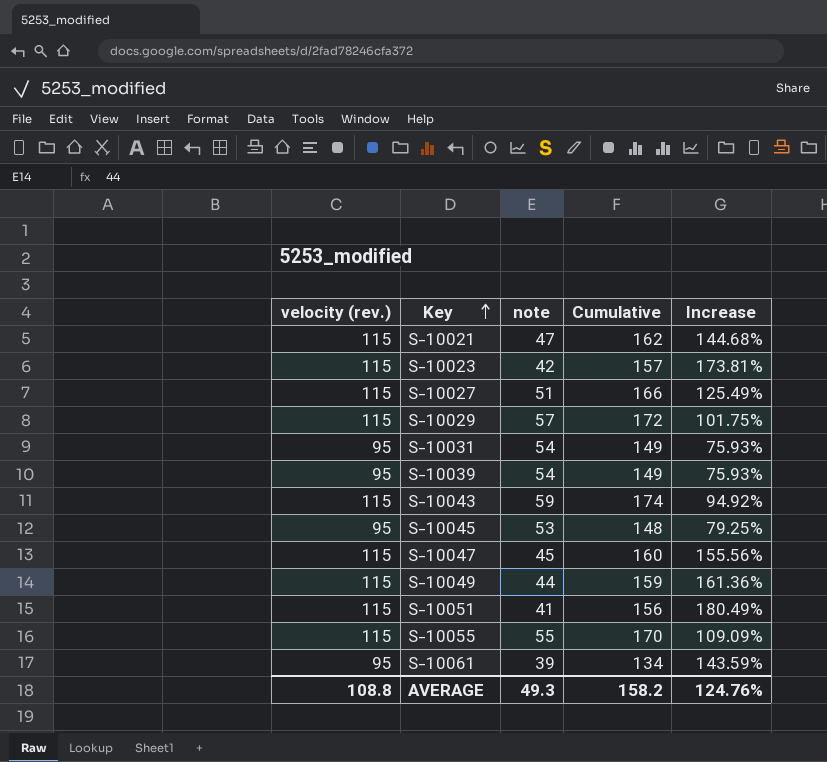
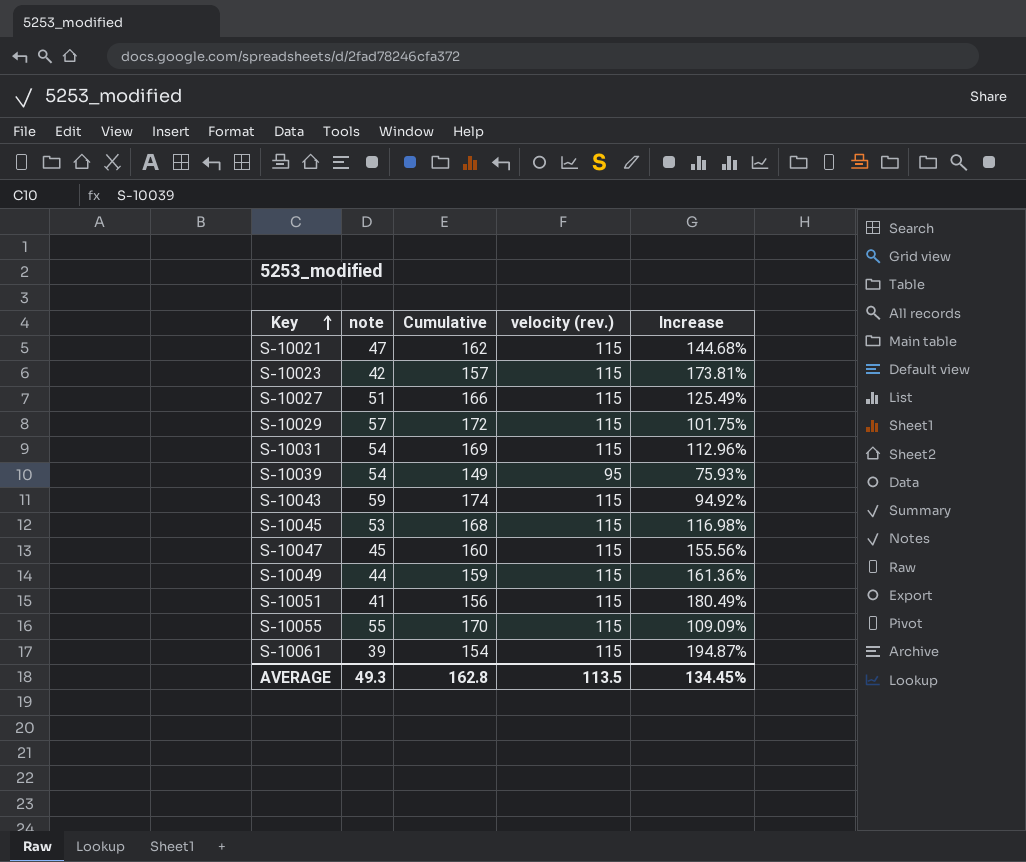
column velocity (rev.) | position: 1 -> 4
S-10031 | Cumulative: 149 -> 169
S-10031 | velocity (rev.): 95 -> 115
S-10031 | Increase: 75.93% -> 112.96%
S-10045 | Cumulative: 148 -> 168
S-10045 | velocity (rev.): 95 -> 115
S-10045 | Increase: 79.25% -> 116.98%
S-10061 | Cumulative: 134 -> 154
S-10061 | velocity (rev.): 95 -> 115
S-10061 | Increase: 143.59% -> 194.87%
AVERAGE | Cumulative: 158.2 -> 162.8
AVERAGE | velocity (rev.): 108.8 -> 113.5
AVERAGE | Increase: 124.76% -> 134.45%

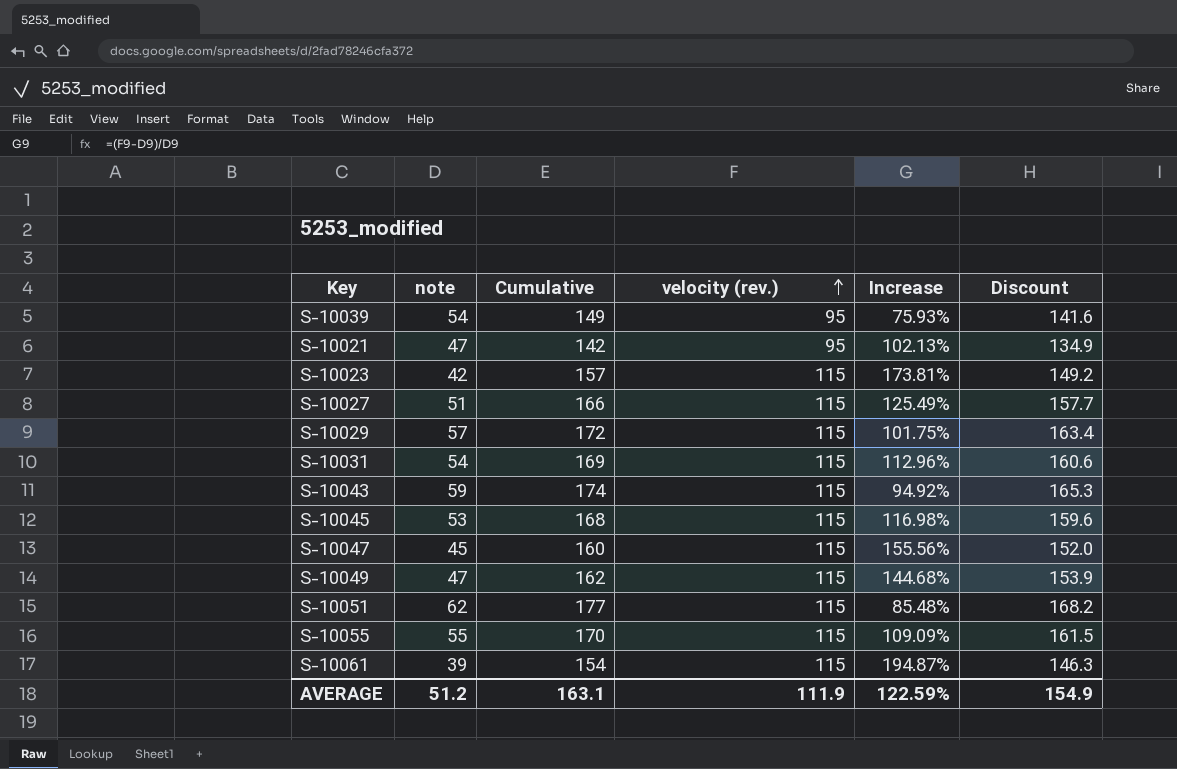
row order: Key ascending -> velocity (rev.) ascending
column Discount | formula: none -> [Cumulative] * 0.95
S-10021 | Cumulative: 162 -> 142
S-10021 | velocity (rev.): 115 -> 95
S-10021 | Increase: 144.68% -> 102.13%
S-10049 | note: 44 -> 47
S-10049 | Cumulative: 159 -> 162
S-10049 | Increase: 161.36% -> 144.68%
S-10051 | note: 41 -> 62
S-10051 | Cumulative: 156 -> 177
S-10051 | Increase: 180.49% -> 85.48%
AVERAGE | note: 49.3 -> 51.2
AVERAGE | Cumulative: 162.8 -> 163.1
AVERAGE | velocity (rev.): 113.5 -> 111.9
AVERAGE | Increase: 134.45% -> 122.59%

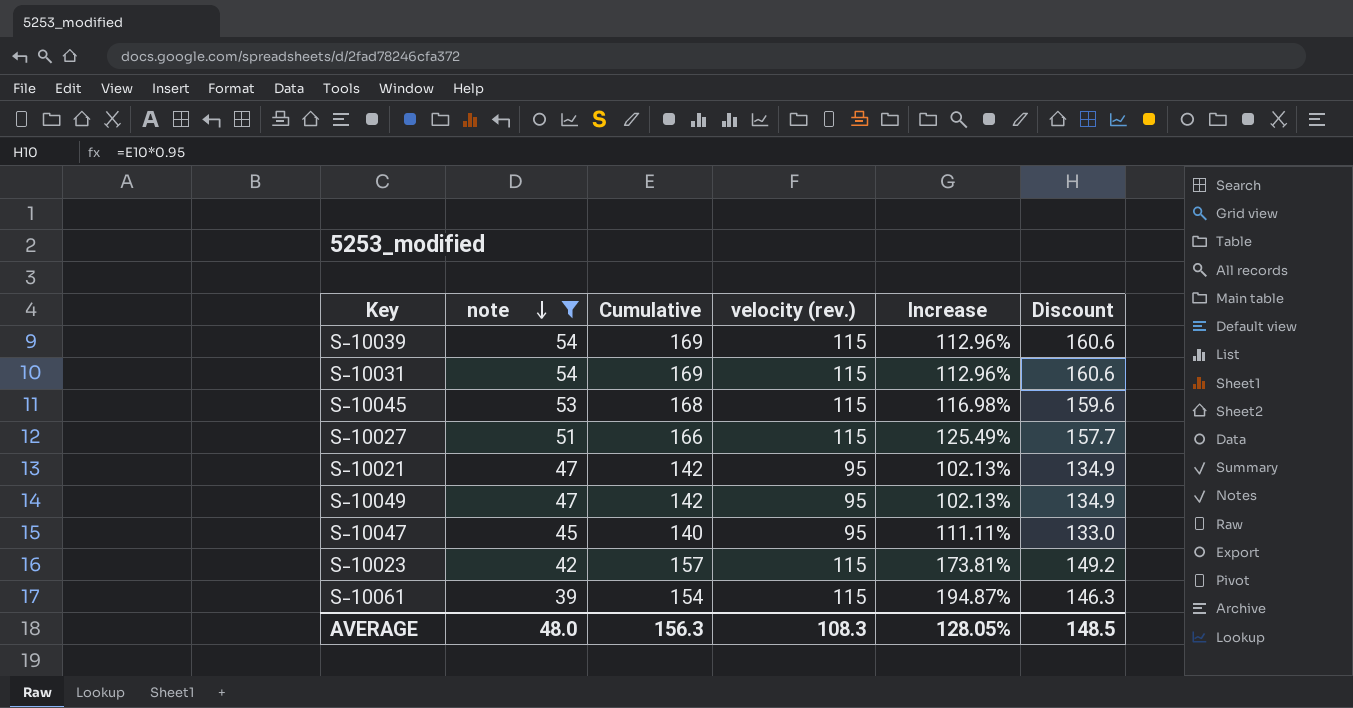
filter: none -> note <= 54
row order: velocity (rev.) ascending -> note descending
S-10039 | Cumulative: 149 -> 169
S-10039 | velocity (rev.): 95 -> 115
S-10039 | Increase: 75.93% -> 112.96%
S-10039 | Discount: 141.6 -> 160.6
S-10049 | Cumulative: 162 -> 142
S-10049 | velocity (rev.): 115 -> 95
S-10049 | Increase: 144.68% -> 102.13%
S-10049 | Discount: 153.9 -> 134.9
S-10047 | Cumulative: 160 -> 140
S-10047 | velocity (rev.): 115 -> 95
S-10047 | Increase: 155.56% -> 111.11%
S-10047 | Discount: 152.0 -> 133.0
AVERAGE | note: 51.2 -> 48.0
AVERAGE | Cumulative: 163.1 -> 156.3
AVERAGE | velocity (rev.): 111.9 -> 108.3
AVERAGE | Increase: 122.59% -> 128.05%
AVERAGE | Discount: 154.9 -> 148.5

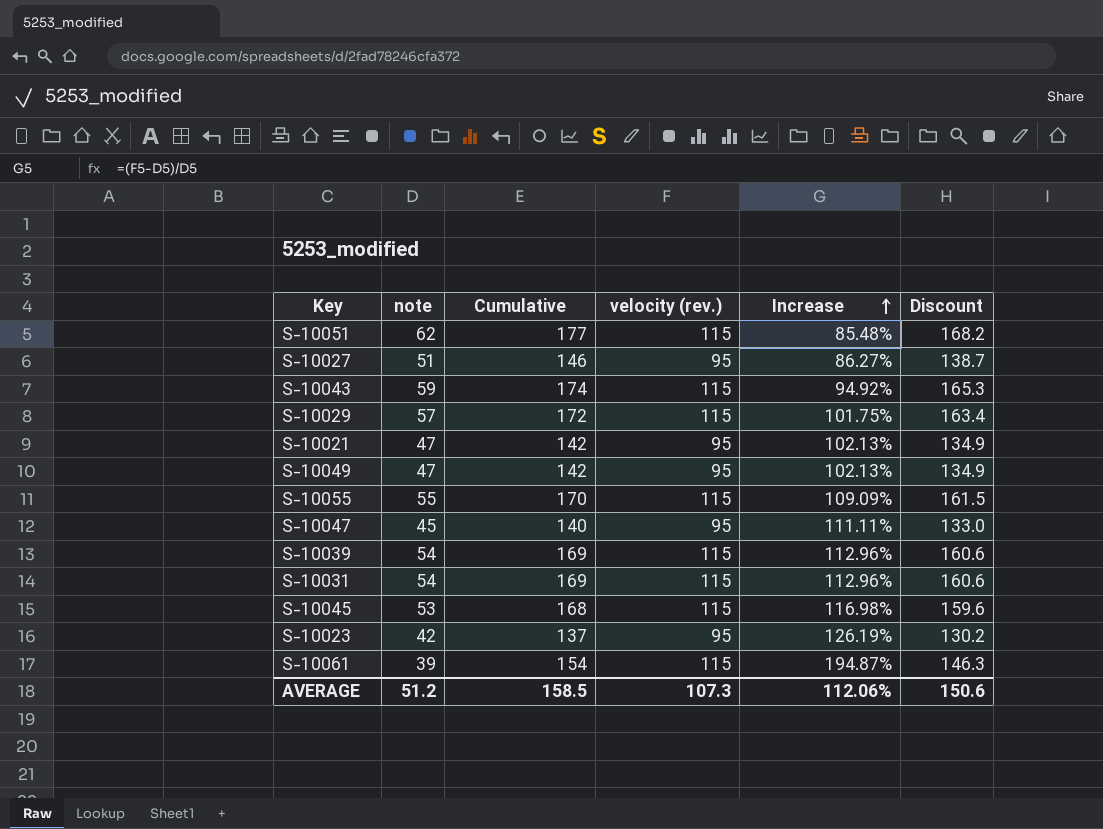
filter: note <= 54 -> none
row order: note descending -> Increase ascending
S-10027 | Cumulative: 166 -> 146
S-10027 | velocity (rev.): 115 -> 95
S-10027 | Increase: 125.49% -> 86.27%
S-10027 | Discount: 157.7 -> 138.7
S-10023 | Cumulative: 157 -> 137
S-10023 | velocity (rev.): 115 -> 95
S-10023 | Increase: 173.81% -> 126.19%
S-10023 | Discount: 149.2 -> 130.2
AVERAGE | note: 48.0 -> 51.2
AVERAGE | Cumulative: 156.3 -> 158.5
AVERAGE | velocity (rev.): 108.3 -> 107.3
AVERAGE | Increase: 128.05% -> 112.06%
AVERAGE | Discount: 148.5 -> 150.6

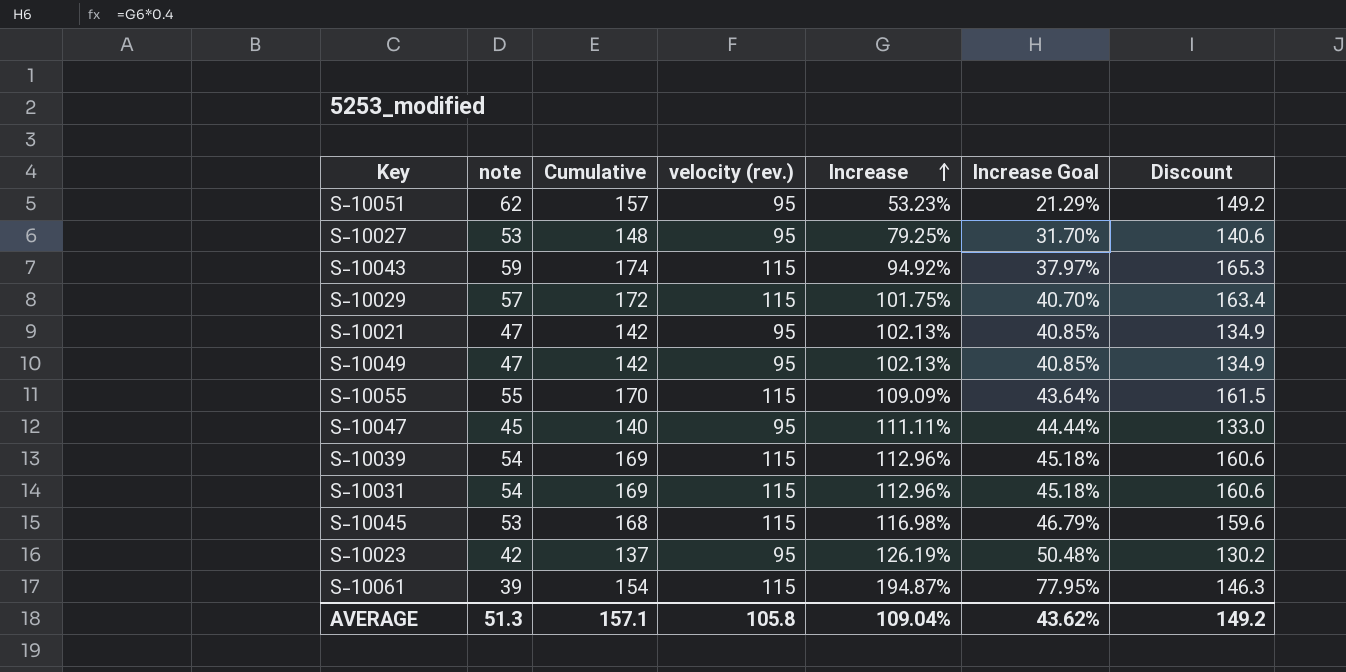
column Increase Goal | formula: none -> [Increase] * 0.4
S-10051 | Cumulative: 177 -> 157
S-10051 | velocity (rev.): 115 -> 95
S-10051 | Increase: 85.48% -> 53.23%
S-10051 | Discount: 168.2 -> 149.2
S-10027 | note: 51 -> 53
S-10027 | Cumulative: 146 -> 148
S-10027 | Increase: 86.27% -> 79.25%
S-10027 | Discount: 138.7 -> 140.6
AVERAGE | note: 51.2 -> 51.3
AVERAGE | Cumulative: 158.5 -> 157.1
AVERAGE | velocity (rev.): 107.3 -> 105.8
AVERAGE | Increase: 112.06% -> 109.04%
AVERAGE | Discount: 150.6 -> 149.2

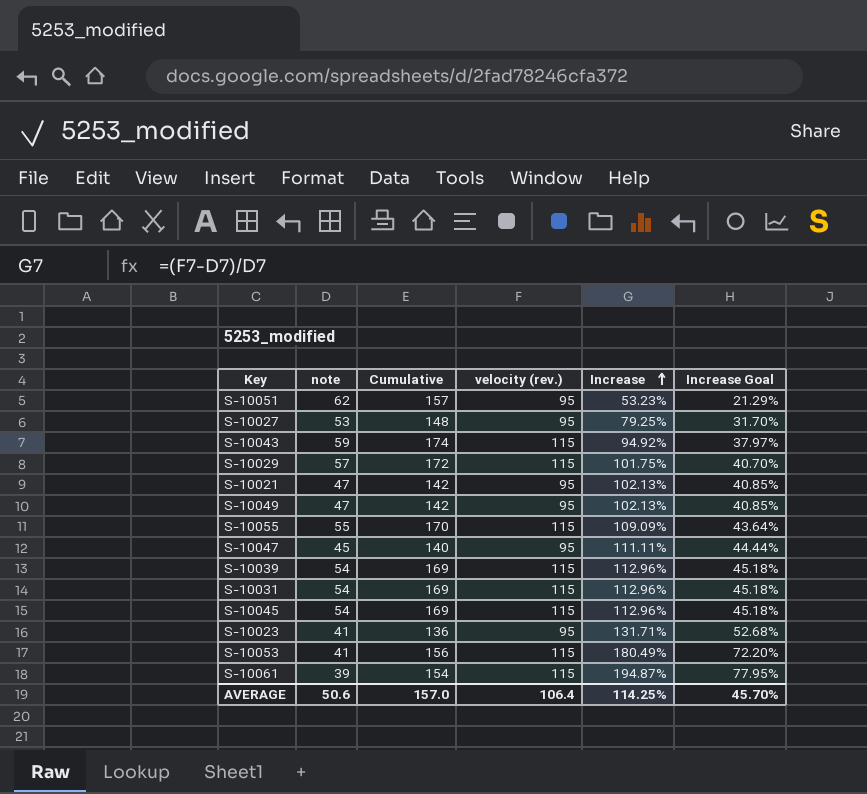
column Discount | formula: [Cumulative] * 0.95 -> none
S-10045 | note: 53 -> 54
S-10045 | Cumulative: 168 -> 169
S-10045 | Increase: 116.98% -> 112.96%
S-10045 | Increase Goal: 46.79% -> 45.18%
S-10023 | note: 42 -> 41
S-10023 | Cumulative: 137 -> 136
S-10023 | Increase: 126.19% -> 131.71%
S-10023 | Increase Goal: 50.48% -> 52.68%
row S-10053: none -> 41 | 156 | 115 | 180.49% | 72.20%
AVERAGE | note: 51.3 -> 50.6
AVERAGE | Cumulative: 157.1 -> 157.0
AVERAGE | velocity (rev.): 105.8 -> 106.4
AVERAGE | Increase: 109.04% -> 114.25%
AVERAGE | Increase Goal: 43.62% -> 45.70%

